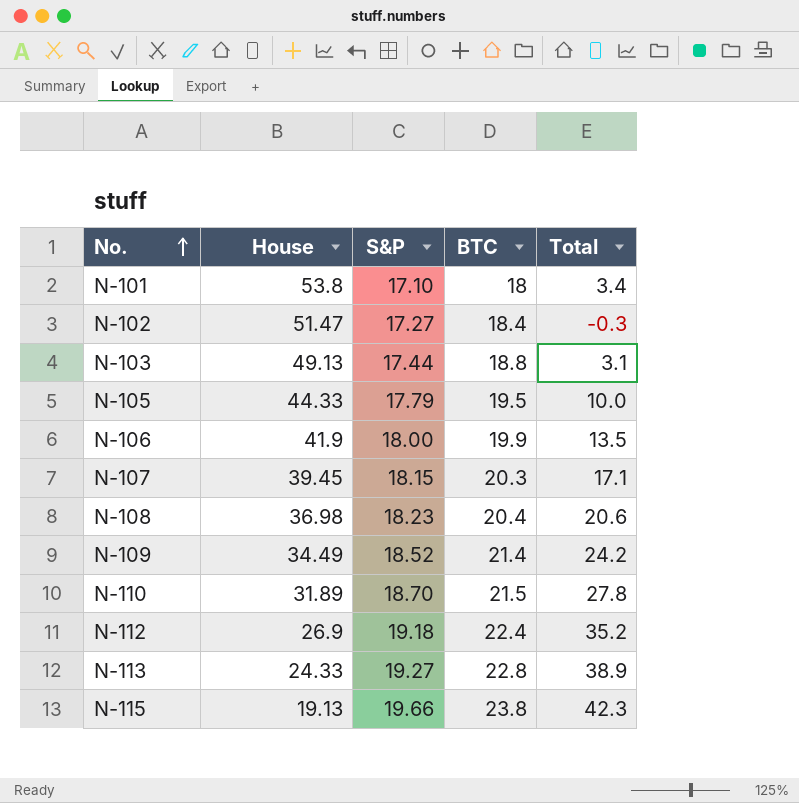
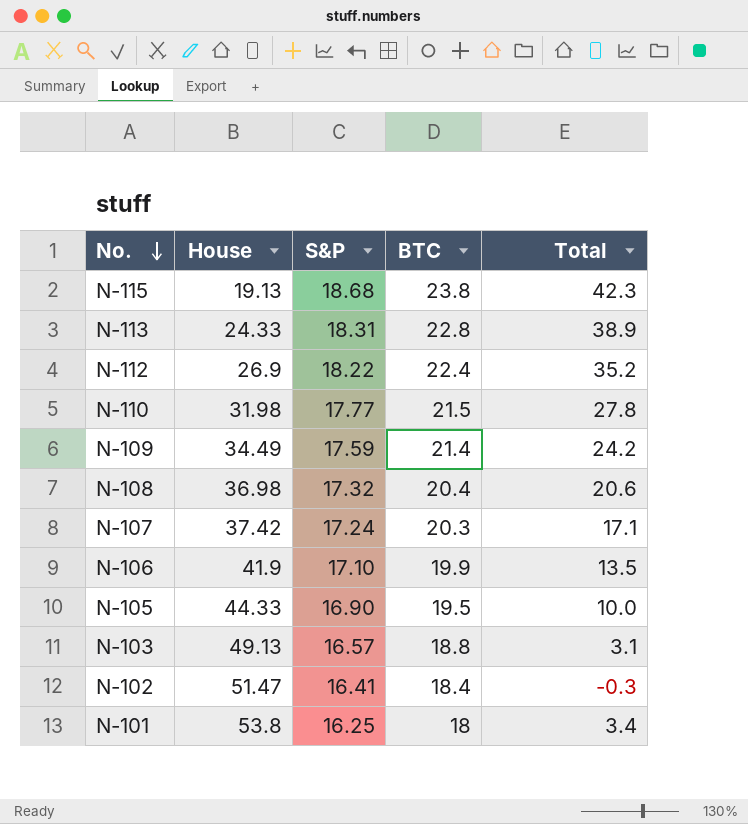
row order: No. ascending -> No. descending
N-115 | S&P: 19.66 -> 18.68
N-113 | S&P: 19.27 -> 18.31
N-112 | S&P: 19.18 -> 18.22
N-110 | House: 31.89 -> 31.98
N-110 | S&P: 18.70 -> 17.77
N-109 | S&P: 18.52 -> 17.59
N-108 | S&P: 18.23 -> 17.32
N-107 | House: 39.45 -> 37.42
N-107 | S&P: 18.15 -> 17.24
N-106 | S&P: 18.00 -> 17.10
N-105 | S&P: 17.79 -> 16.90
N-103 | S&P: 17.44 -> 16.57
N-102 | S&P: 17.27 -> 16.41
N-101 | S&P: 17.10 -> 16.25

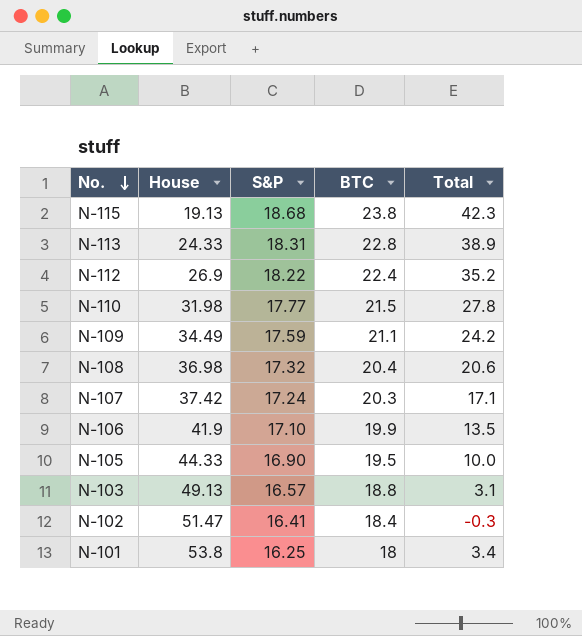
N-109 | BTC: 21.4 -> 21.1

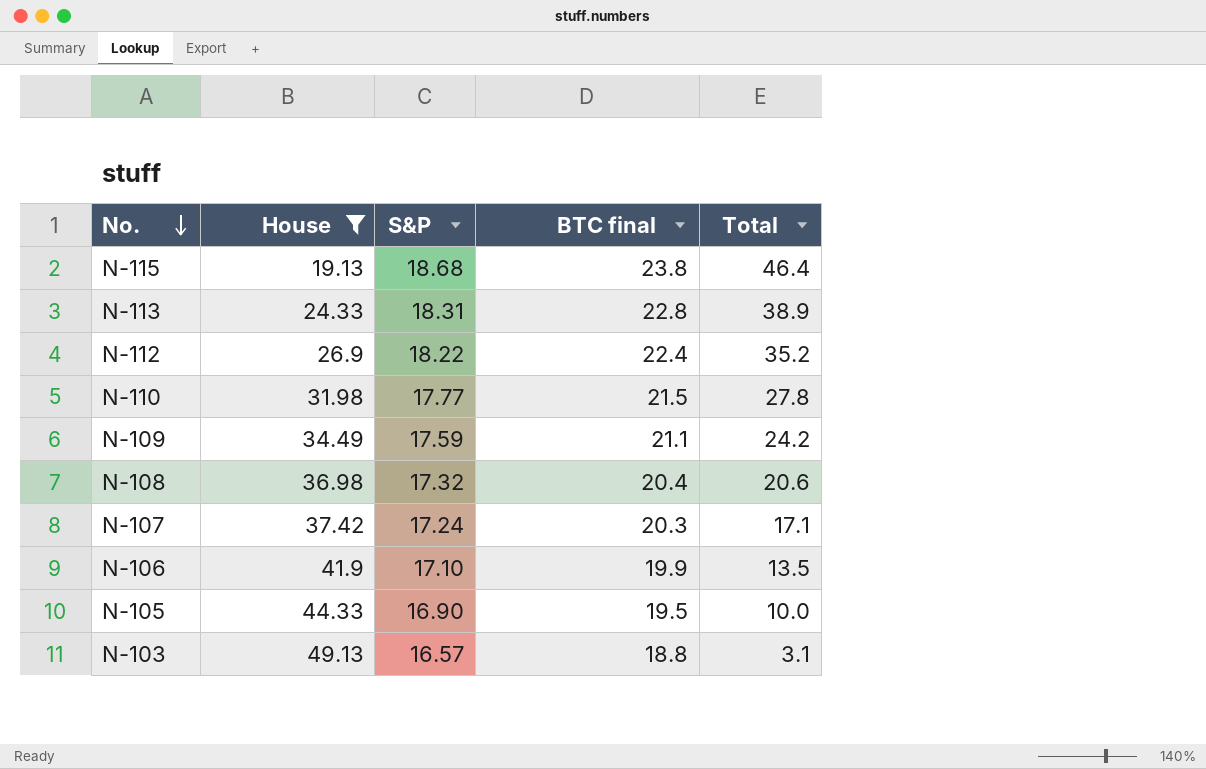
filter: none -> House <= 49.13
column name: BTC -> BTC final
N-115 | Total: 42.3 -> 46.4

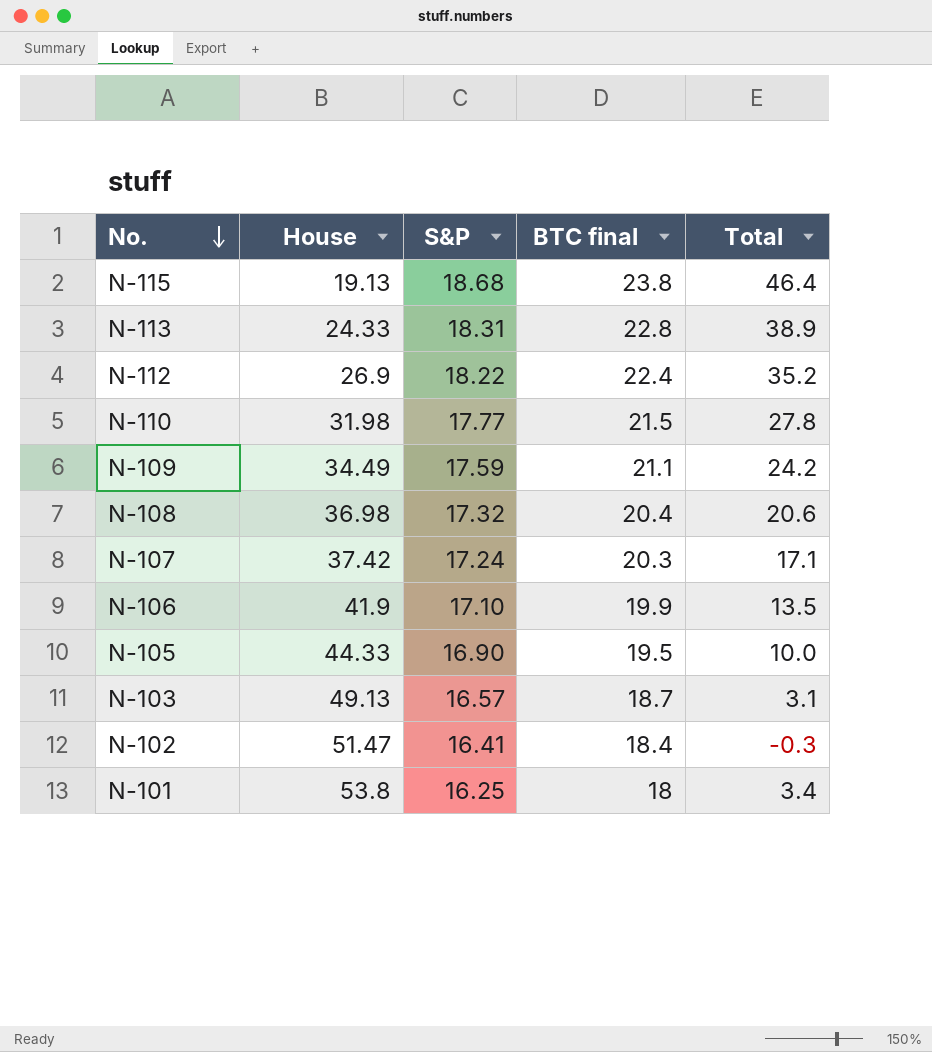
filter: House <= 49.13 -> none
N-103 | BTC final: 18.8 -> 18.7

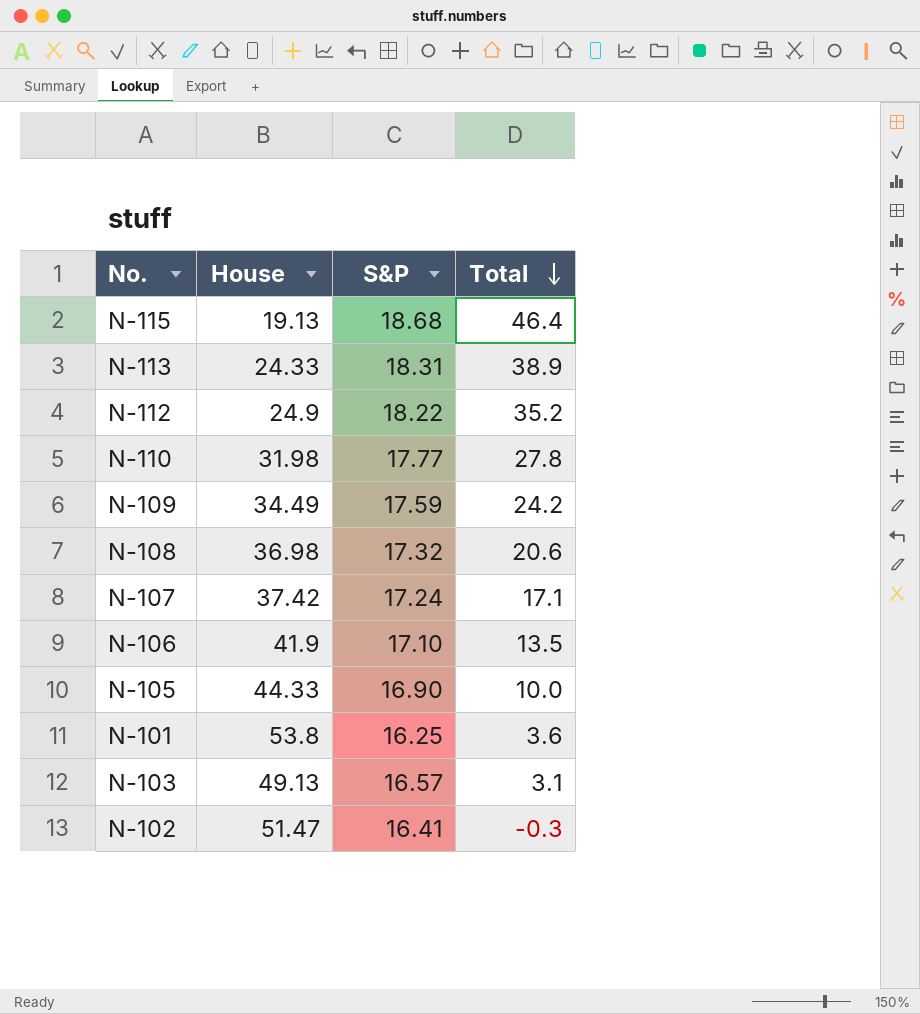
row order: No. descending -> Total descending
column BTC final | position: 4 -> none
N-112 | House: 26.9 -> 24.9
N-101 | Total: 3.4 -> 3.6

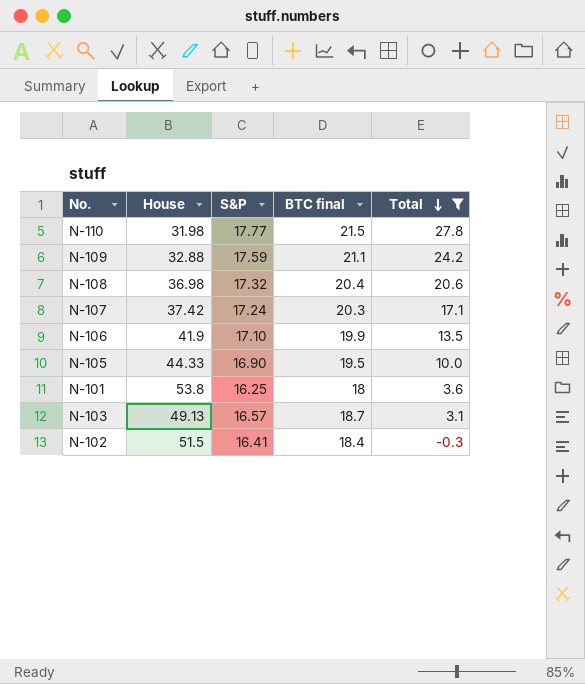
filter: none -> Total <= 27.8
column BTC final | position: none -> 4
N-109 | House: 34.49 -> 32.88
N-102 | House: 51.47 -> 51.5

